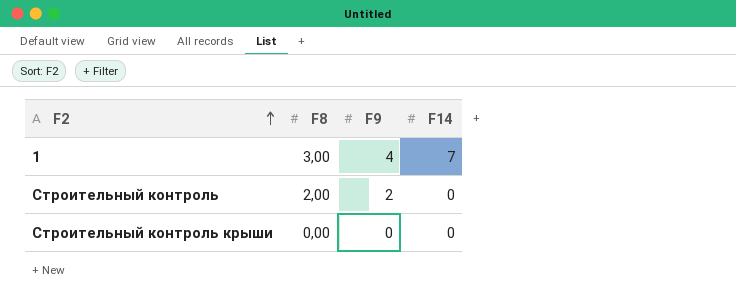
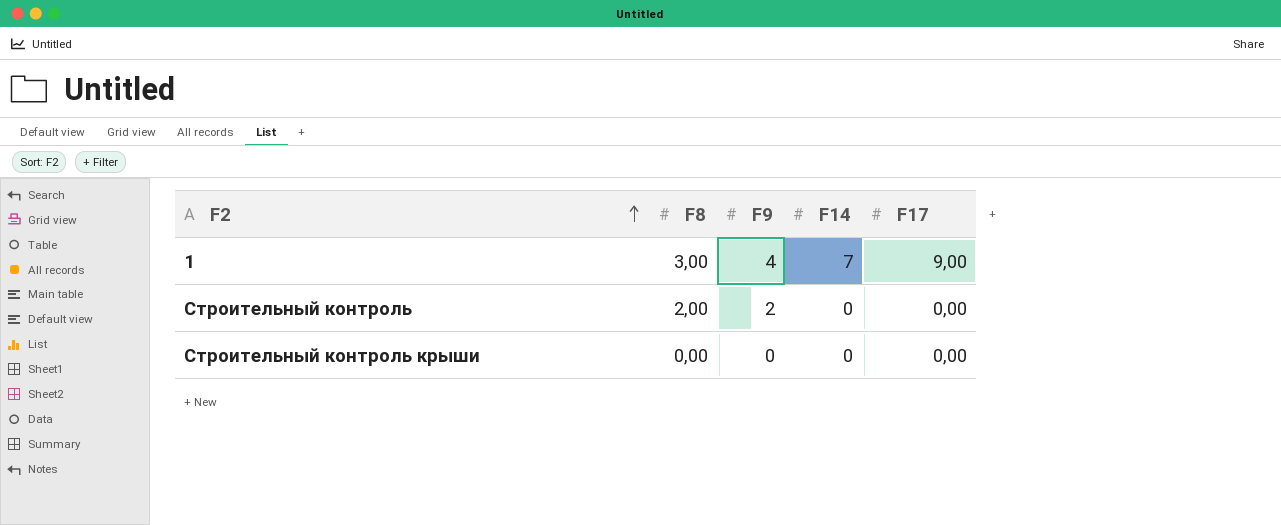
column F17 | position: none -> 5

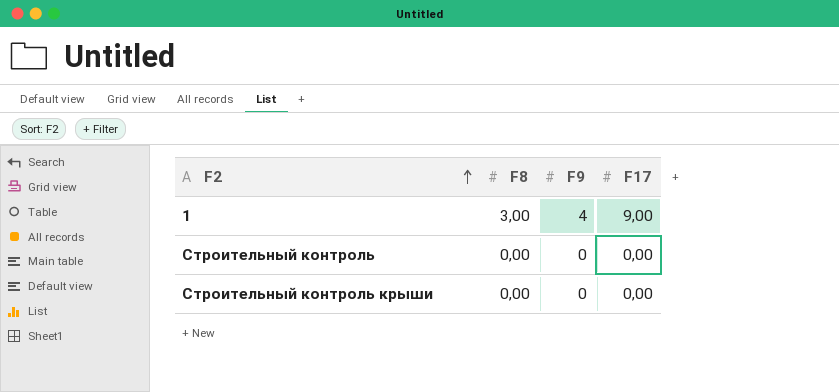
column F14 | position: 4 -> none
Строительный контроль | F8: 2,00 -> 0,00
Строительный контроль | F9: 2 -> 0

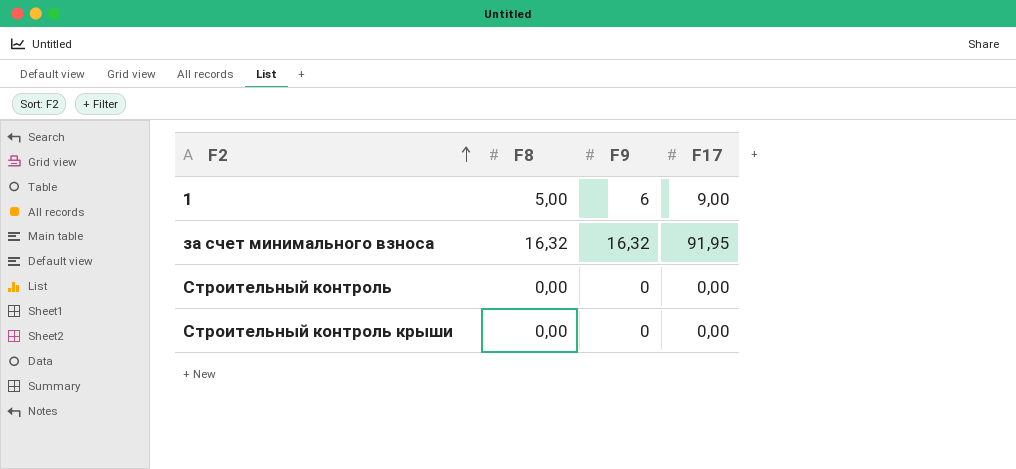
1 | F8: 3,00 -> 5,00
1 | F9: 4 -> 6
row за счет минимального взноса: none -> 16,32 | 16,32 | 91,95

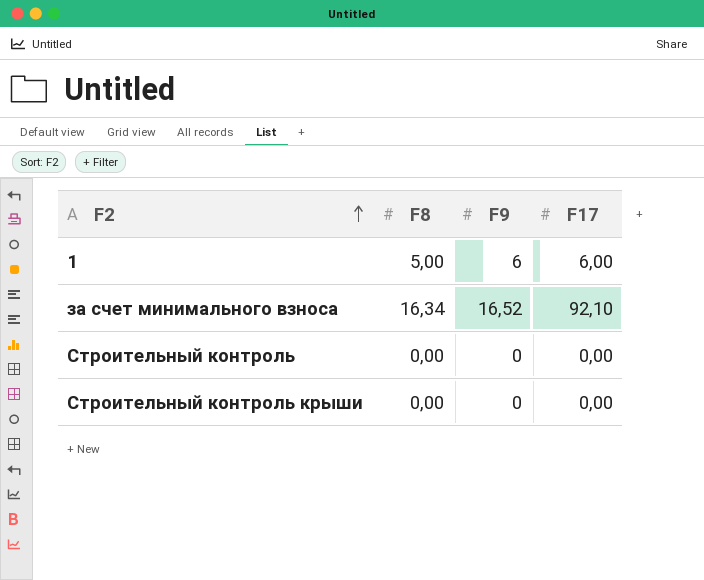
1 | F17: 9,00 -> 6,00
за счет минимального взноса | F8: 16,32 -> 16,34
за счет минимального взноса | F9: 16,32 -> 16,52
за счет минимального взноса | F17: 91,95 -> 92,10

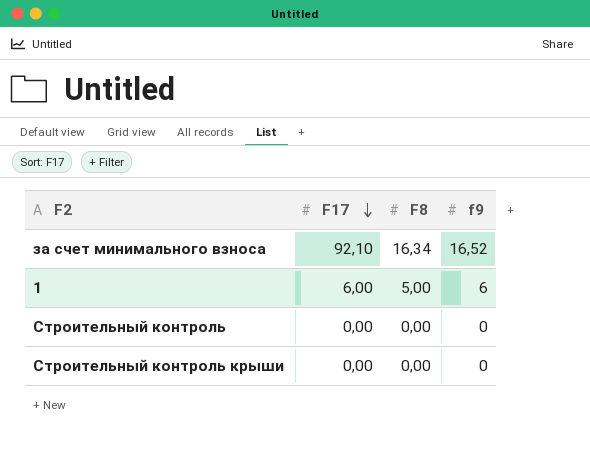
row order: F2 ascending -> F17 descending
column F17 | position: 4 -> 2
column name: F9 -> f9

